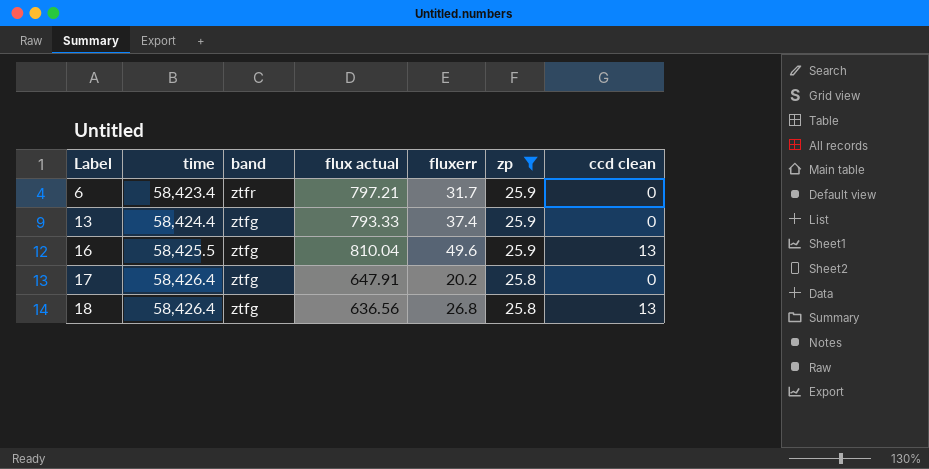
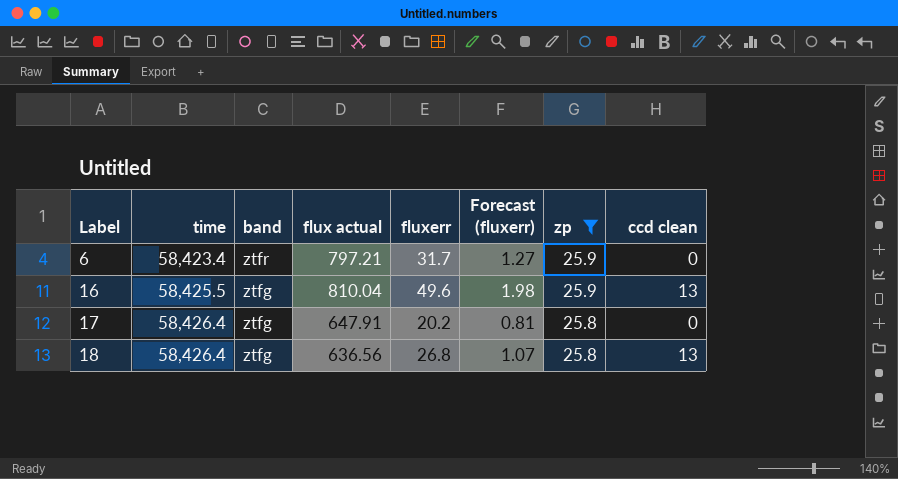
column Forecast (fluxerr) | formula: none -> [fluxerr] * 0.04
row 13: 58,424.4 | ztfg | 793.33 | 37.4 | 25.9 | 0 -> none

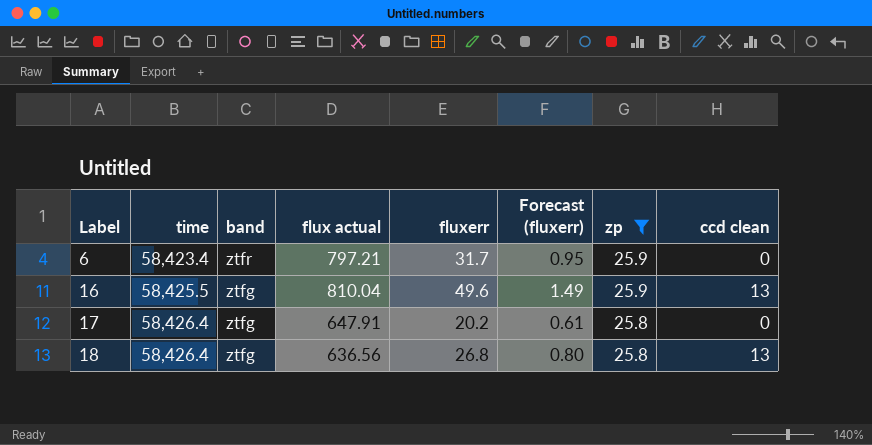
column Forecast (fluxerr) | formula: [fluxerr] * 0.04 -> [fluxerr] * 0.03

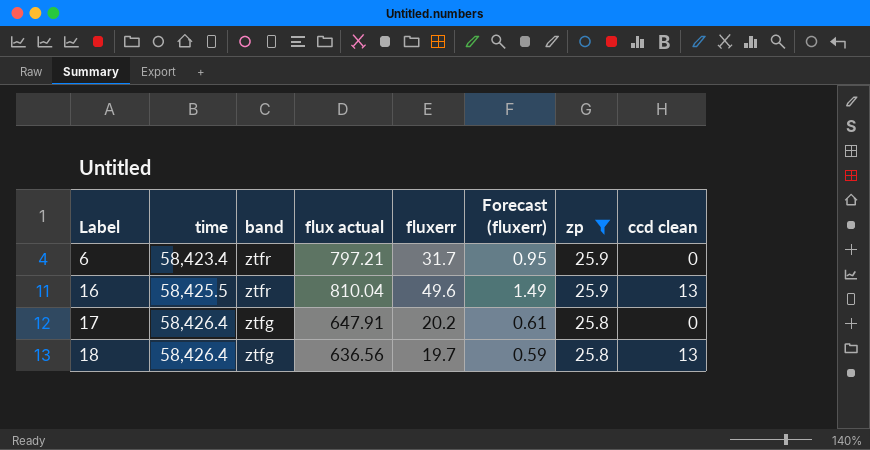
16 | band: ztfg -> ztfr
18 | fluxerr: 26.8 -> 19.7
18 | Forecast (fluxerr): 0.80 -> 0.59

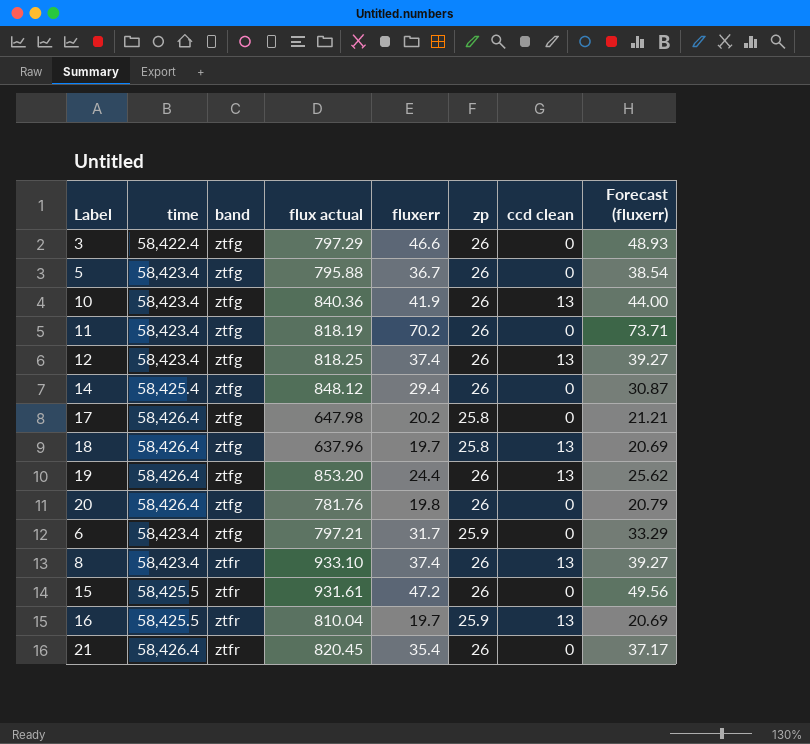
filter: zp != 26 -> none
row order: Label ascending -> band ascending
column Forecast (fluxerr) | formula: [fluxerr] * 0.03 -> [fluxerr] * 1.05
column Forecast (fluxerr) | position: 6 -> 8
17 | flux actual: 647.91 -> 647.98
18 | flux actual: 636.56 -> 637.96
6 | band: ztfr -> ztfg
16 | fluxerr: 49.6 -> 19.7

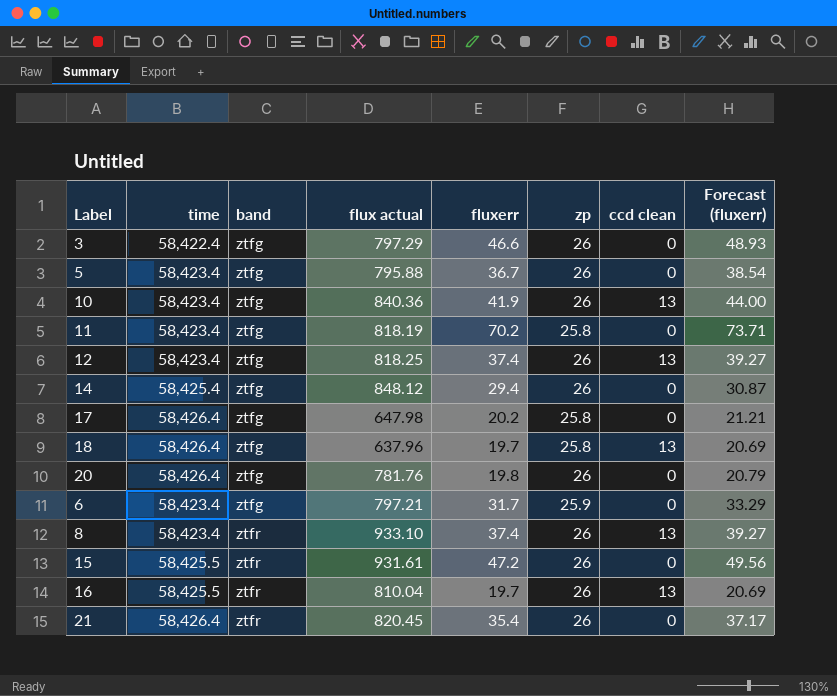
row 19: 58,426.4 | ztfg | 853.20 | 24.4 | 26 | 13 | 25.62 -> none
11 | zp: 26 -> 25.8
16 | zp: 25.9 -> 26

